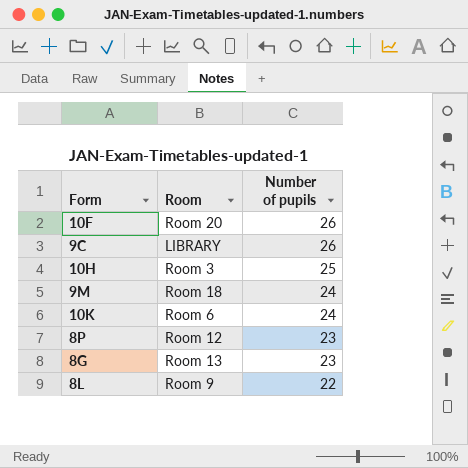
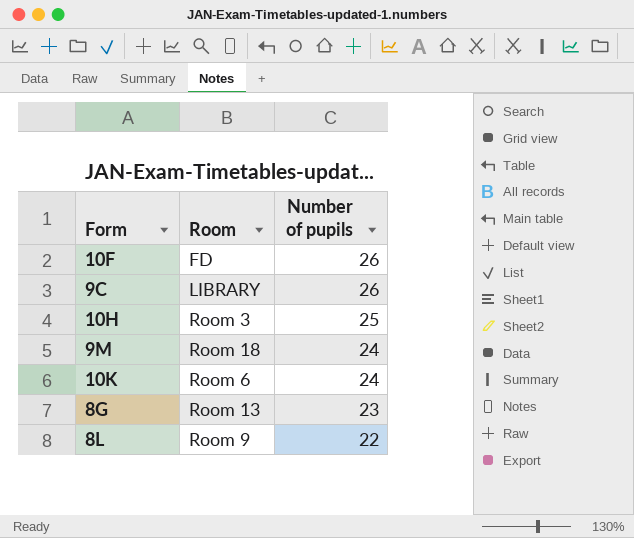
row 8P: Room 12 | 23 -> none
10F | Room: Room 20 -> FD

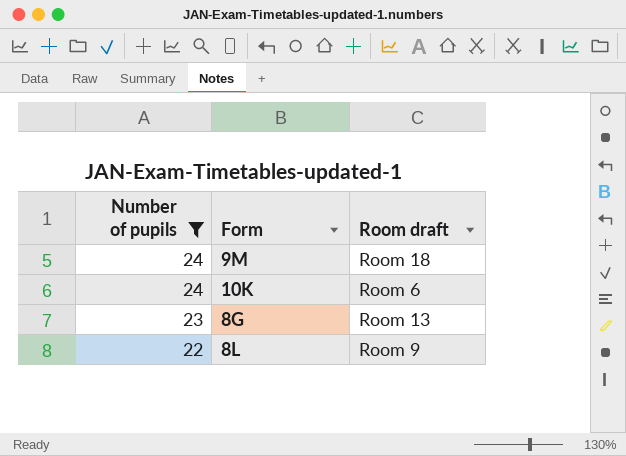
filter: none -> Number of pupils <= 24
column Number of pupils | position: 3 -> 1
column name: Room -> Room draft

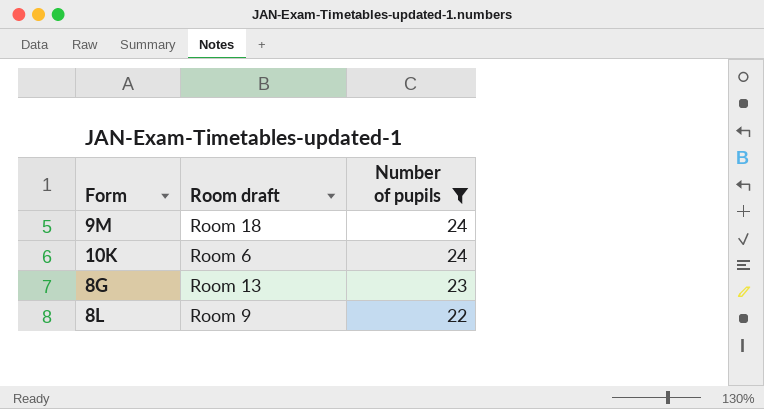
column Number of pupils | position: 1 -> 3

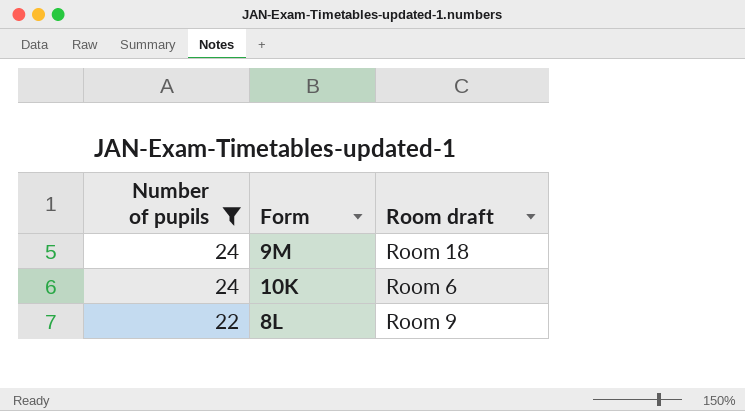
column Number of pupils | position: 3 -> 1
row 8G: Room 13 | 23 -> none

